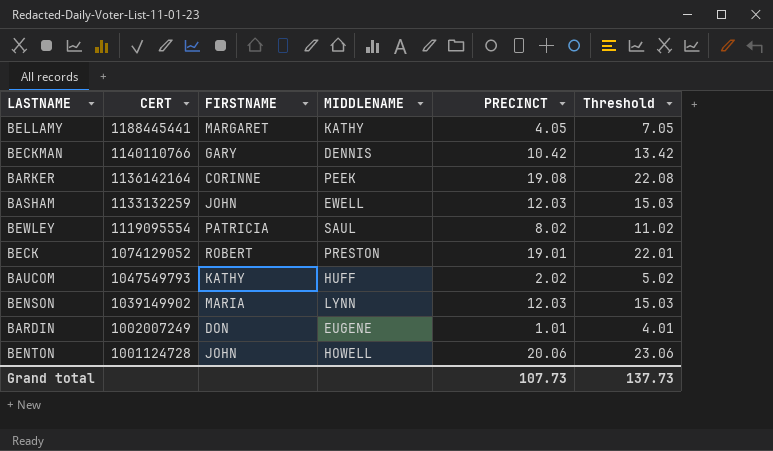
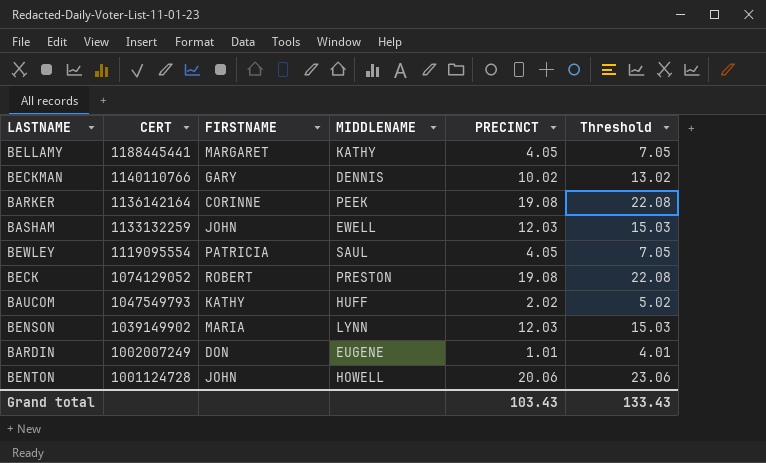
BECKMAN | PRECINCT: 10.42 -> 10.02
BECKMAN | Threshold: 13.42 -> 13.02
BEWLEY | PRECINCT: 8.02 -> 4.05
BEWLEY | Threshold: 11.02 -> 7.05
BECK | PRECINCT: 19.01 -> 19.08
BECK | Threshold: 22.01 -> 22.08
Grand total | PRECINCT: 107.73 -> 103.43
Grand total | Threshold: 137.73 -> 133.43

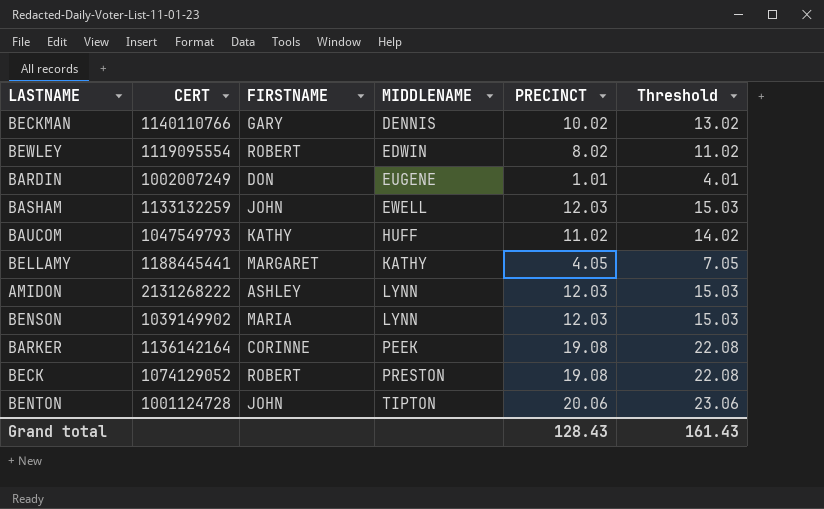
row order: CERT descending -> MIDDLENAME ascending
BEWLEY | FIRSTNAME: PATRICIA -> ROBERT
BEWLEY | MIDDLENAME: SAUL -> EDWIN
BEWLEY | PRECINCT: 4.05 -> 8.02
BEWLEY | Threshold: 7.05 -> 11.02
BAUCOM | PRECINCT: 2.02 -> 11.02
BAUCOM | Threshold: 5.02 -> 14.02
row AMIDON: none -> 2131268222 | ASHLEY | LYNN | 12.03 | 15.03
BENTON | MIDDLENAME: HOWELL -> TIPTON
Grand total | PRECINCT: 103.43 -> 128.43
Grand total | Threshold: 133.43 -> 161.43

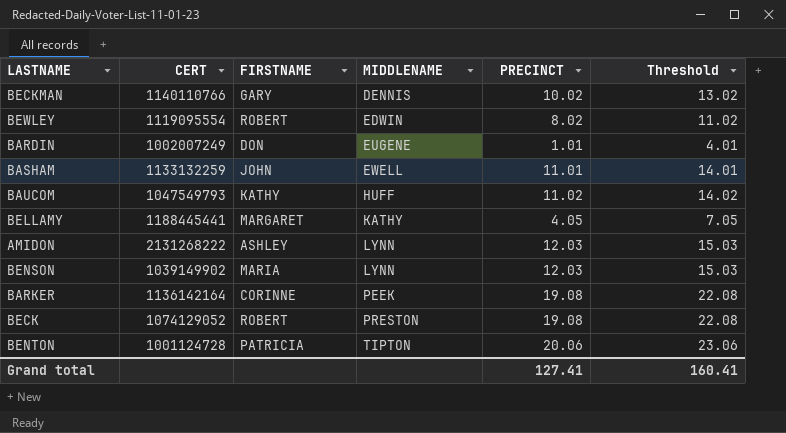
BASHAM | PRECINCT: 12.03 -> 11.01
BASHAM | Threshold: 15.03 -> 14.01
BENTON | FIRSTNAME: JOHN -> PATRICIA
Grand total | PRECINCT: 128.43 -> 127.41
Grand total | Threshold: 161.43 -> 160.41

